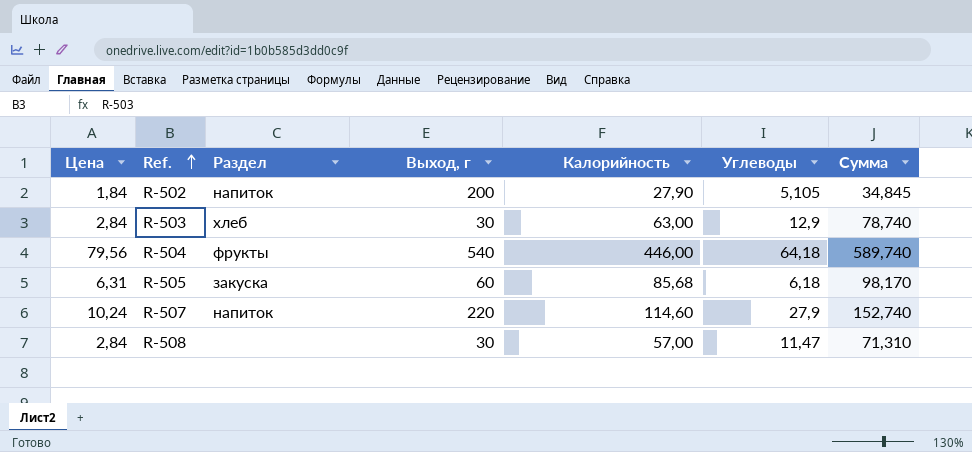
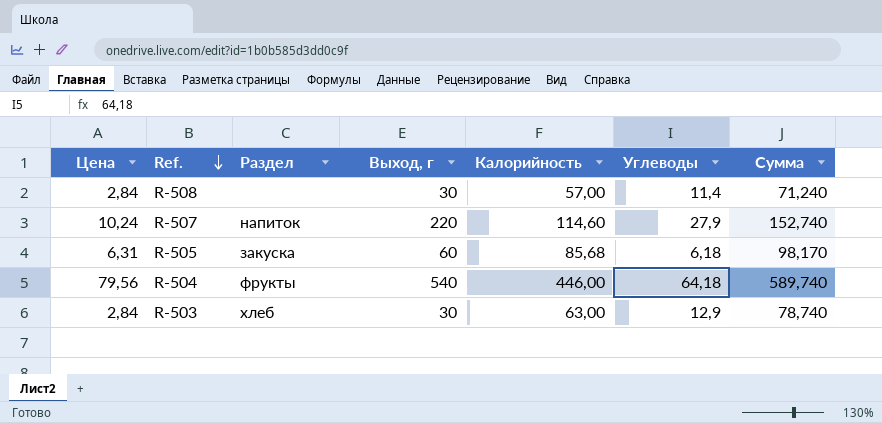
row order: Ref. ascending -> Ref. descending
row R-502: 1,84 | напиток | 200 | 27,90 | 5,105 | 34,845 -> none
R-508 | Углеводы: 11,47 -> 11,4
R-508 | Сумма: 71,310 -> 71,240

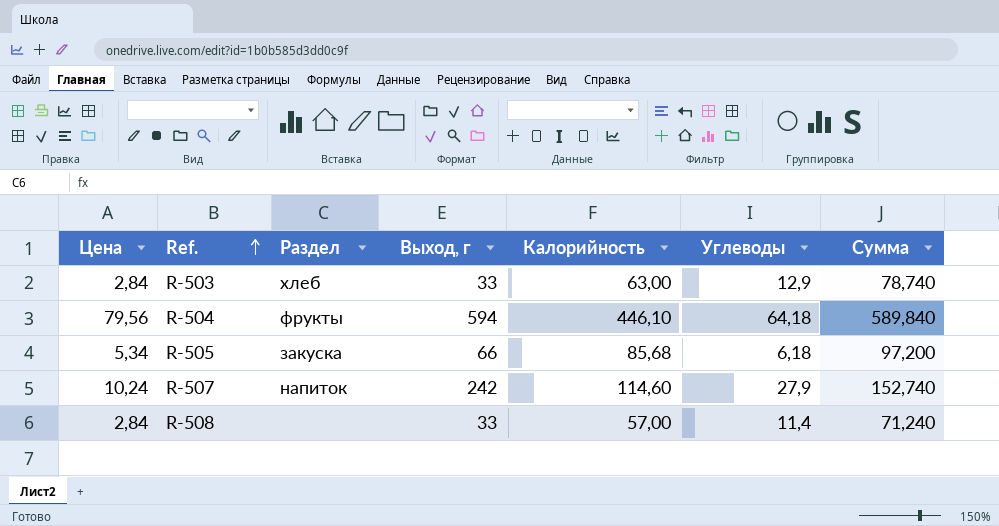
row order: Ref. descending -> Ref. ascending
R-503 | Выход, г: 30 -> 33
R-504 | Выход, г: 540 -> 594
R-504 | Калорийность: 446,00 -> 446,10
R-504 | Сумма: 589,740 -> 589,840
R-505 | Цена: 6,31 -> 5,34
R-505 | Выход, г: 60 -> 66
R-505 | Сумма: 98,170 -> 97,200
R-507 | Выход, г: 220 -> 242
R-508 | Выход, г: 30 -> 33

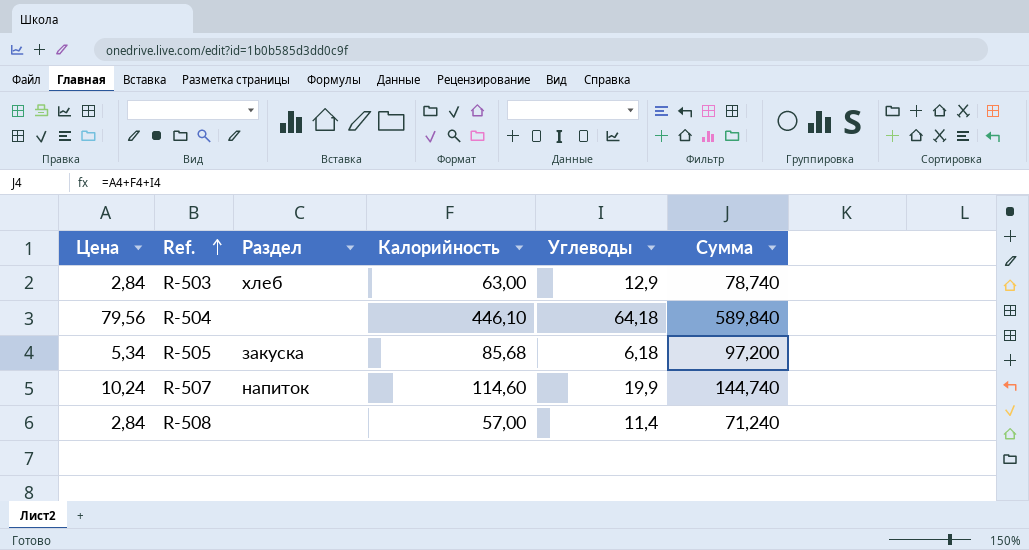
column Выход, г | position: 4 -> none
R-504 | Раздел: фрукты -> none
R-507 | Углеводы: 27,9 -> 19,9
R-507 | Сумма: 152,740 -> 144,740

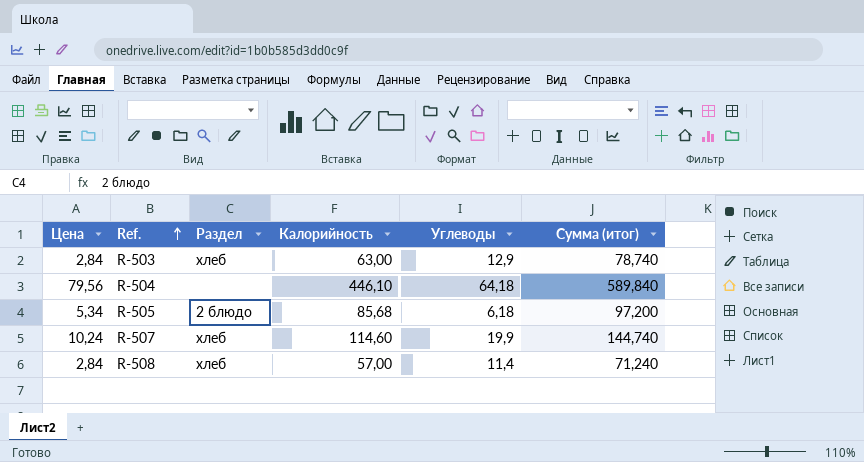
column name: Сумма -> Сумма (итог)
R-505 | Раздел: закуска -> 2 блюдо
R-507 | Раздел: напиток -> хлеб
R-508 | Раздел: none -> хлеб

